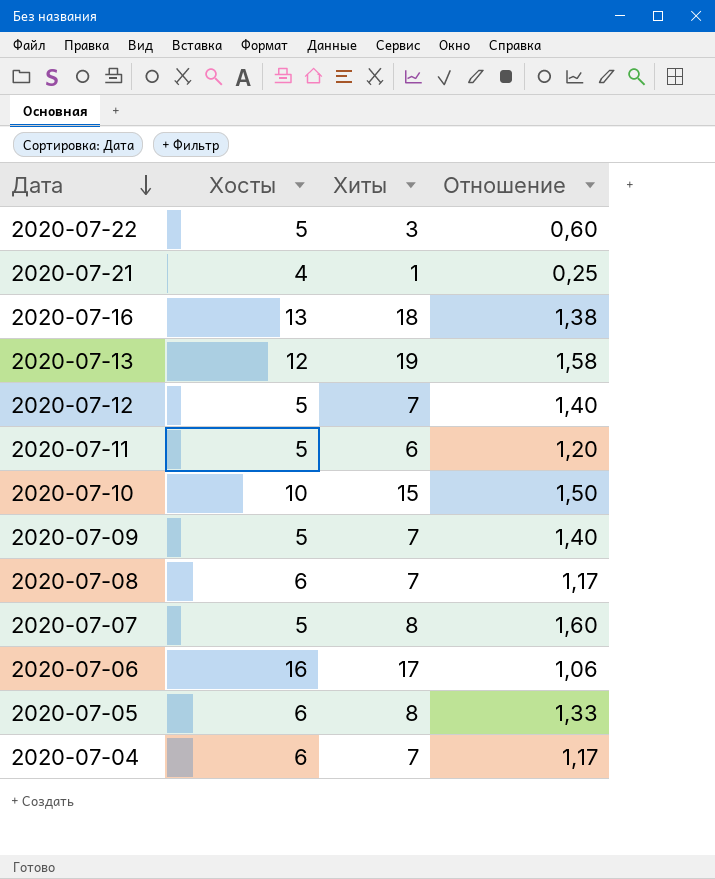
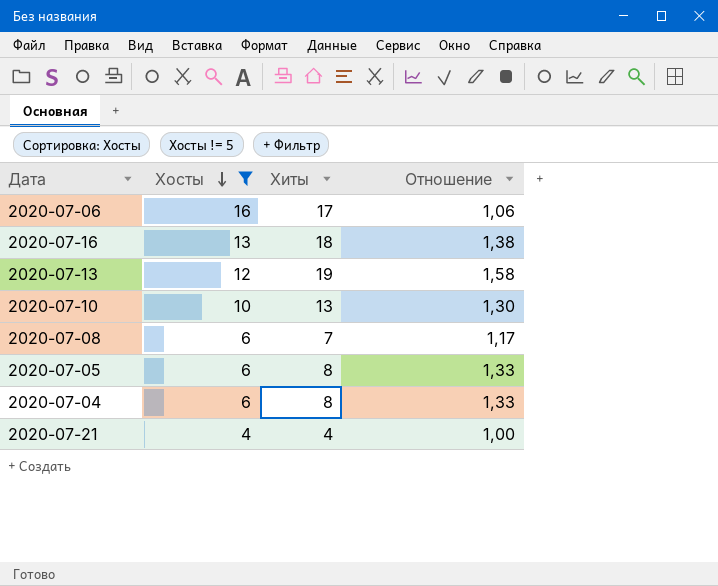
filter: none -> Хосты != 5
row order: Дата descending -> Хосты descending
2020-07-10 | Хиты: 15 -> 13
2020-07-10 | Отношение: 1,50 -> 1,30
2020-07-04 | Хиты: 7 -> 8
2020-07-04 | Отношение: 1,17 -> 1,33
2020-07-21 | Хиты: 1 -> 4
2020-07-21 | Отношение: 0,25 -> 1,00

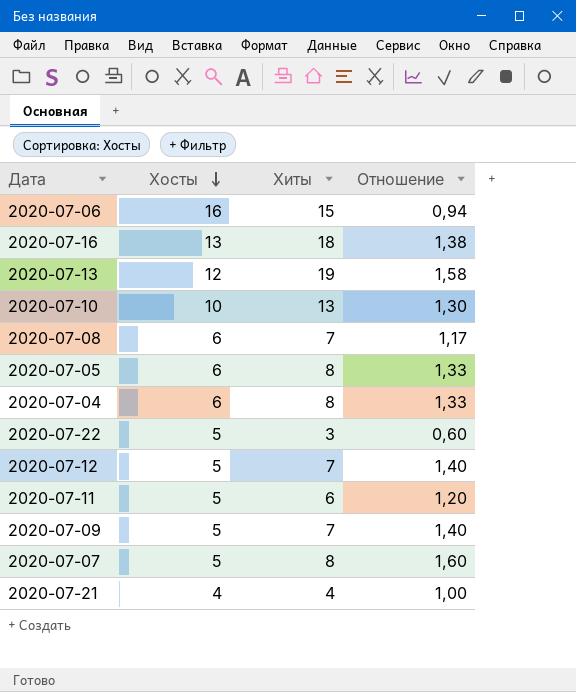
filter: Хосты != 5 -> none
2020-07-06 | Хиты: 17 -> 15
2020-07-06 | Отношение: 1,06 -> 0,94

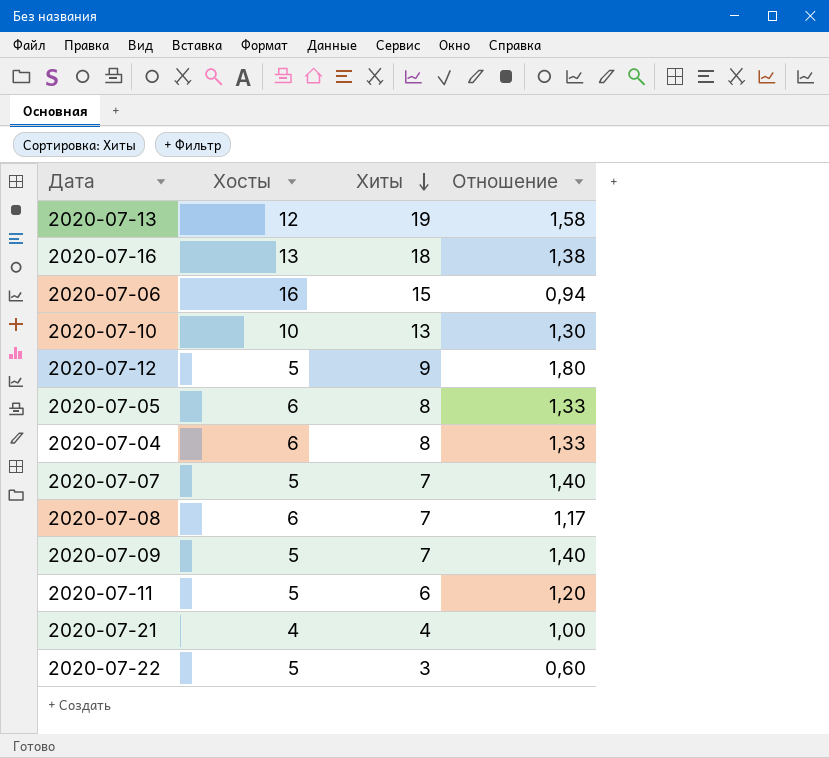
row order: Хосты descending -> Хиты descending
2020-07-12 | Хиты: 7 -> 9
2020-07-12 | Отношение: 1,40 -> 1,80
2020-07-07 | Хиты: 8 -> 7
2020-07-07 | Отношение: 1,60 -> 1,40

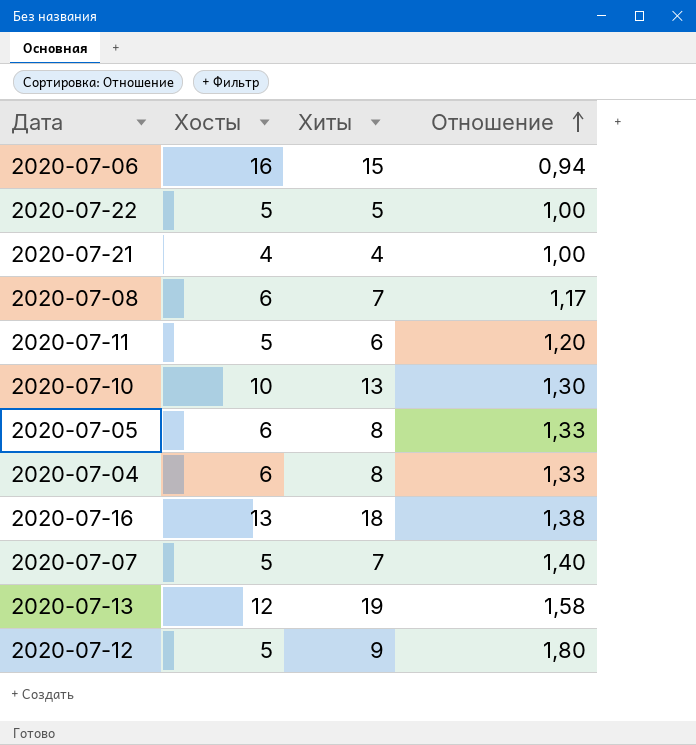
row order: Хиты descending -> Отношение ascending
row 2020-07-09: 5 | 7 | 1,40 -> none
2020-07-22 | Хиты: 3 -> 5
2020-07-22 | Отношение: 0,60 -> 1,00

